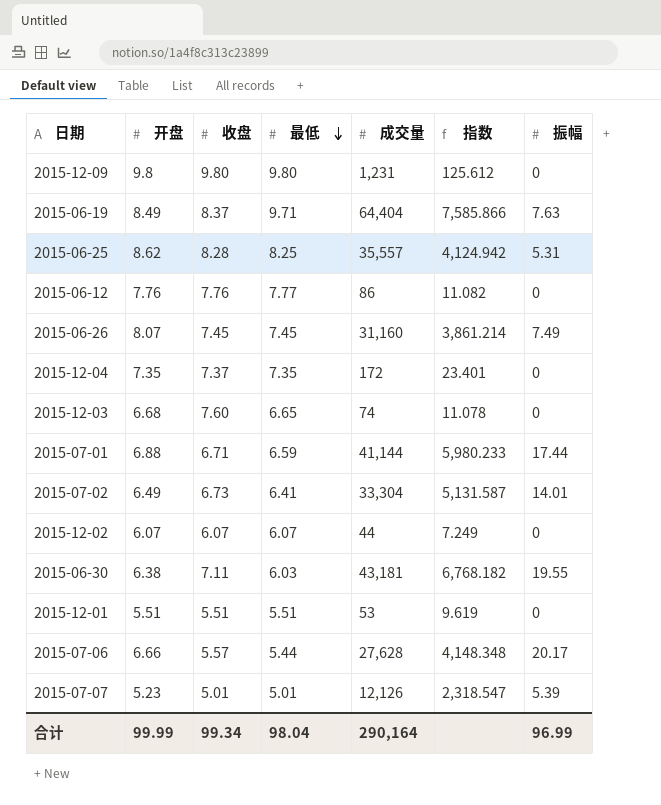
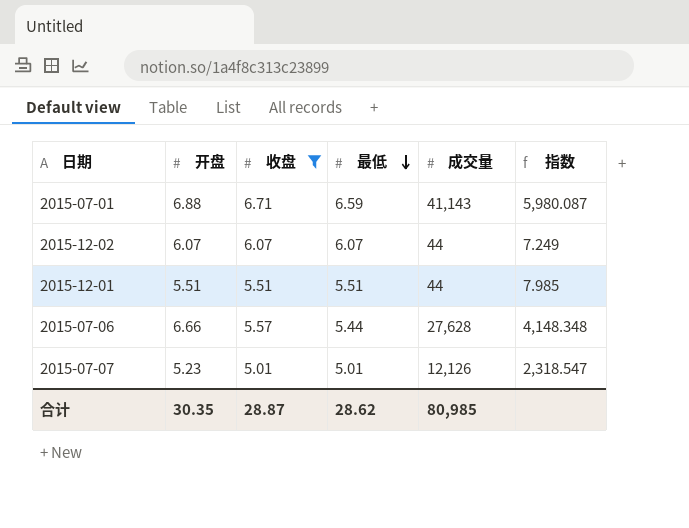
filter: none -> 收盘 <= 6.71
column 振幅 | position: 7 -> none
2015-07-01 | 成交量: 41,144 -> 41,143
2015-07-01 | 指数: 5,980.233 -> 5,980.087
2015-12-01 | 成交量: 53 -> 44
2015-12-01 | 指数: 9.619 -> 7.985
合计 | 开盘: 99.99 -> 30.35
合计 | 收盘: 99.34 -> 28.87
合计 | 最低: 98.04 -> 28.62
合计 | 成交量: 290,164 -> 80,985

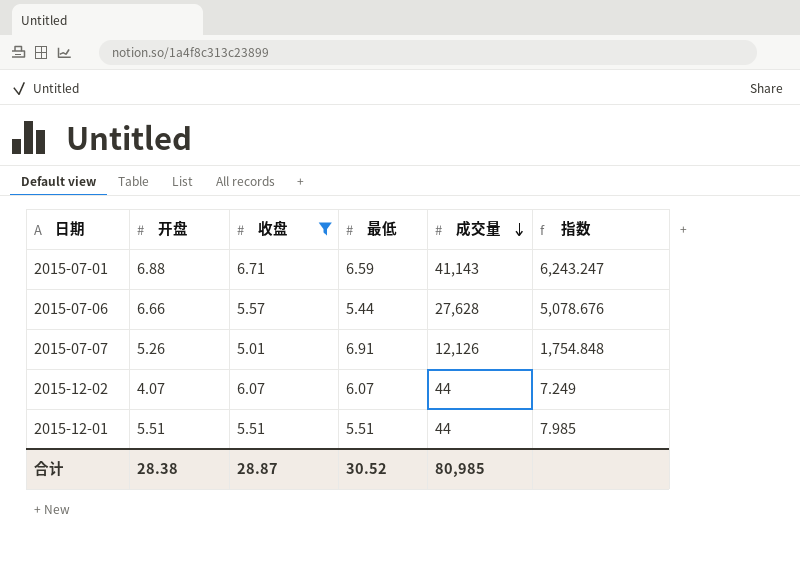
row order: 最低 descending -> 成交量 descending
column 指数 | formula: [成交量] / [开盘] -> [成交量] / [最低]
2015-07-07 | 开盘: 5.23 -> 5.26
2015-07-07 | 最低: 5.01 -> 6.91
2015-12-02 | 开盘: 6.07 -> 4.07
合计 | 开盘: 30.35 -> 28.38
合计 | 最低: 28.62 -> 30.52

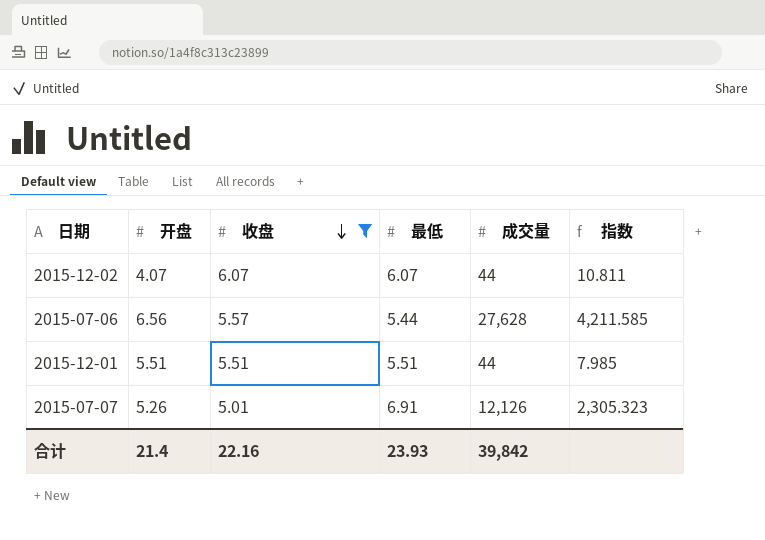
row order: 成交量 descending -> 收盘 descending
column 指数 | formula: [成交量] / [最低] -> [成交量] / [开盘]
row 2015-07-01: 6.88 | 6.71 | 6.59 | 41,143 | 6,243.247 -> none
2015-07-06 | 开盘: 6.66 -> 6.56
合计 | 开盘: 28.38 -> 21.4
合计 | 收盘: 28.87 -> 22.16
合计 | 最低: 30.52 -> 23.93
合计 | 成交量: 80,985 -> 39,842

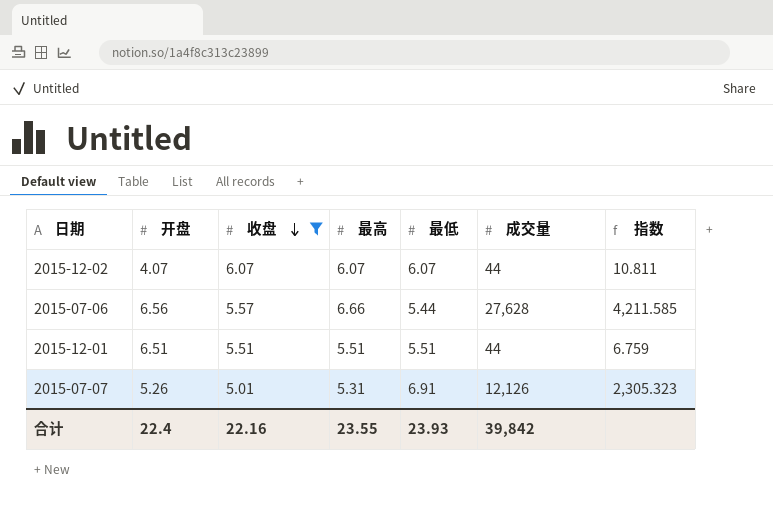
column 最高 | position: none -> 4
2015-12-01 | 开盘: 5.51 -> 6.51
2015-12-01 | 指数: 7.985 -> 6.759
合计 | 开盘: 21.4 -> 22.4

